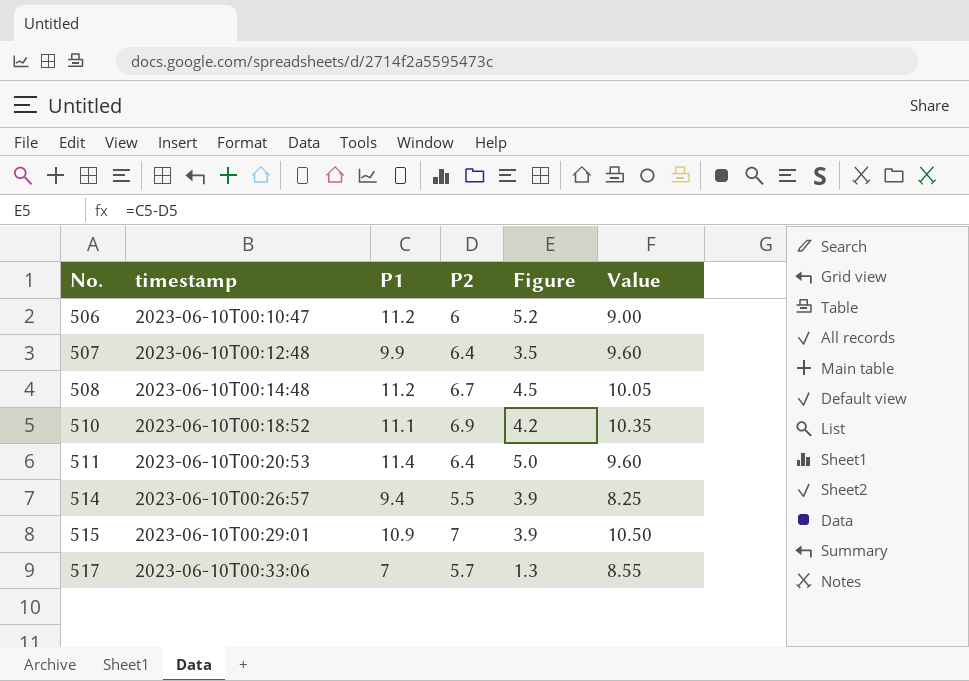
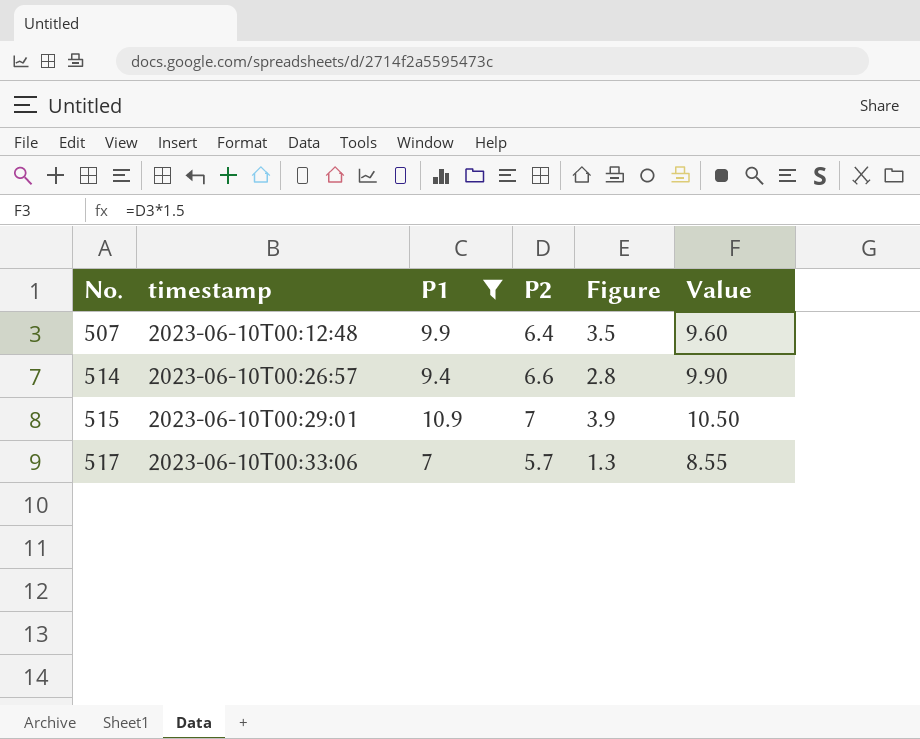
filter: none -> P1 <= 10.9
514 | P2: 5.5 -> 6.6
514 | Figure: 3.9 -> 2.8
514 | Value: 8.25 -> 9.90

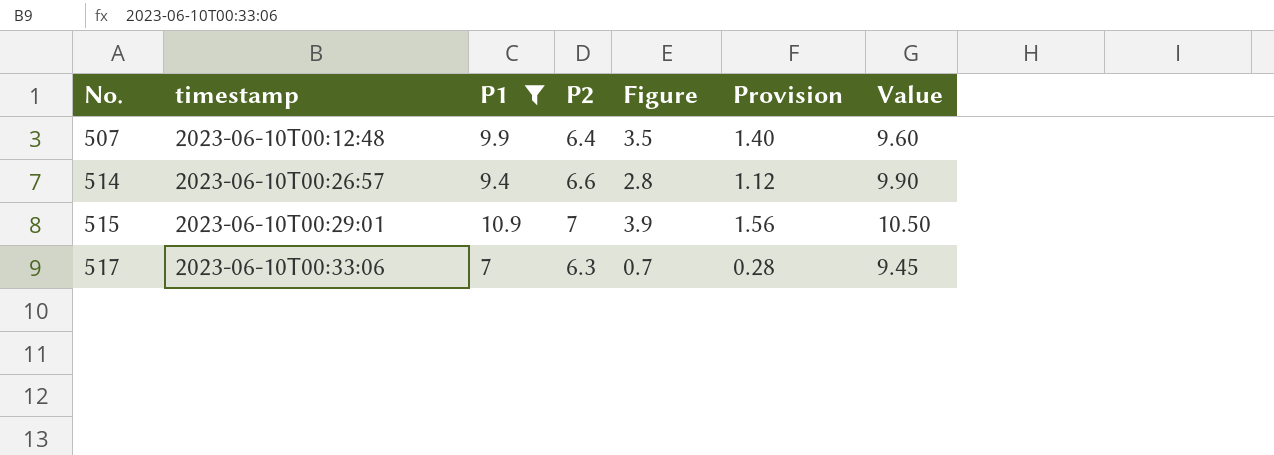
column Provision | formula: none -> [Figure] * 0.4
517 | P2: 5.7 -> 6.3
517 | Figure: 1.3 -> 0.7
517 | Value: 8.55 -> 9.45

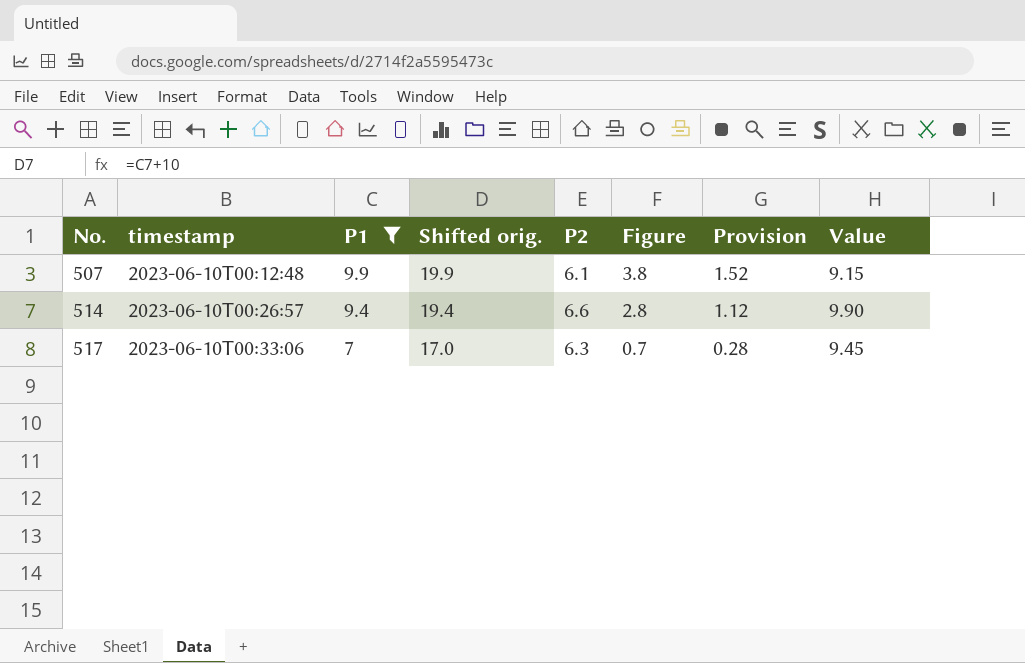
column Shifted orig. | formula: none -> [P1] + 10
row 515: 2023-06-10T00:29:01 | 10.9 | 7 | 3.9 | 1.56 | 10.50 -> none
507 | P2: 6.4 -> 6.1
507 | Figure: 3.5 -> 3.8
507 | Provision: 1.40 -> 1.52
507 | Value: 9.60 -> 9.15

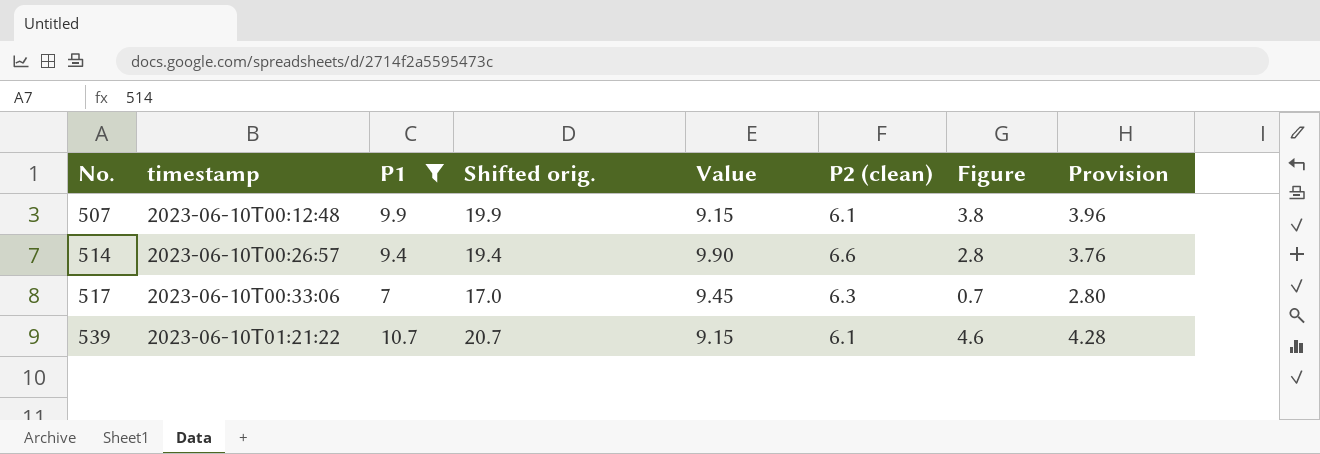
column Value | position: 8 -> 5
column name: P2 -> P2 (clean)
column Provision | formula: [Figure] * 0.4 -> [P1] * 0.4
row 539: none -> 2023-06-10T01:21:22 | 10.7 | 20.7 | 9.15 | 6.1 | 4.6 | 4.28

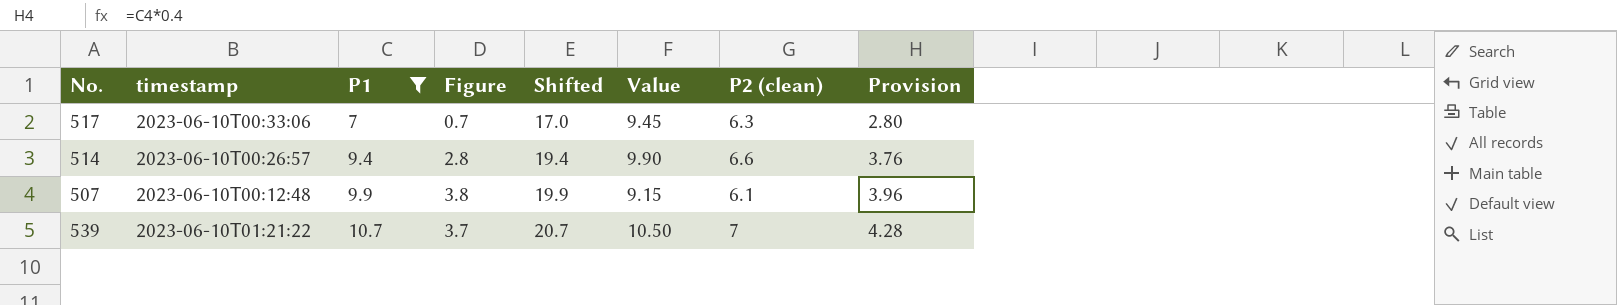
row order: No. ascending -> P1 ascending
column Figure | position: 7 -> 4
column name: Shifted orig. -> Shifted
539 | Figure: 4.6 -> 3.7
539 | Value: 9.15 -> 10.50
539 | P2 (clean): 6.1 -> 7

